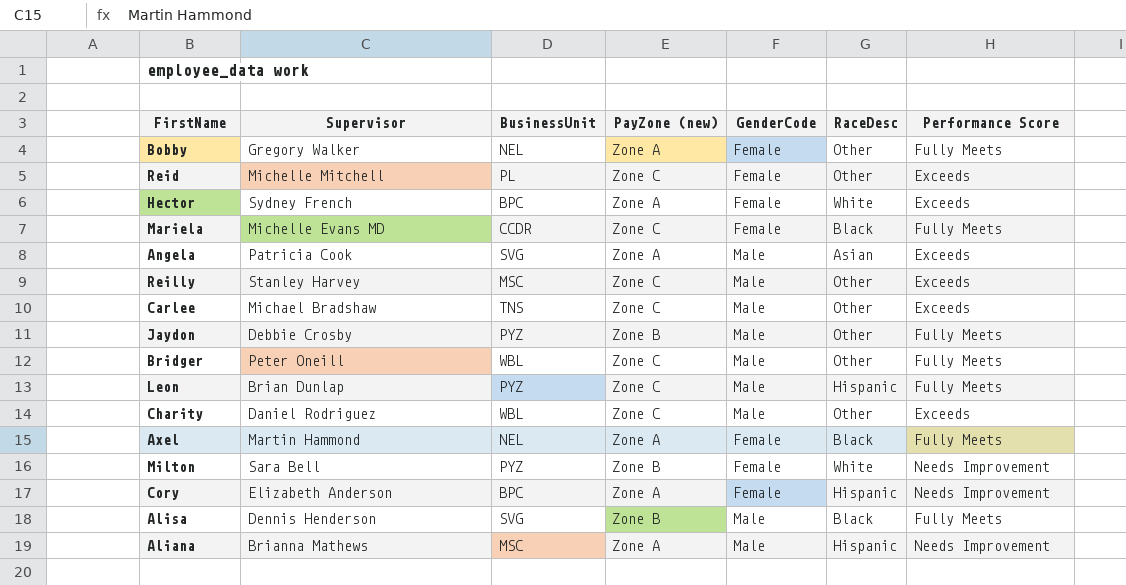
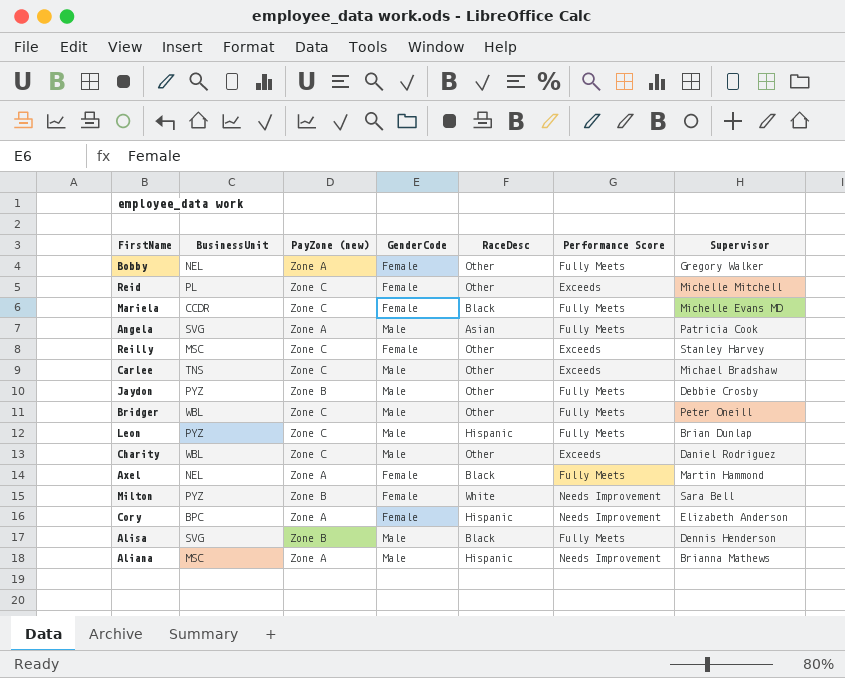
column Supervisor | position: 2 -> 7
row Hector: Sydney French | BPC | Zone A | Female | White | Exceeds -> none
Angela | Performance Score: Exceeds -> Fully Meets
Reilly | GenderCode: Male -> Female

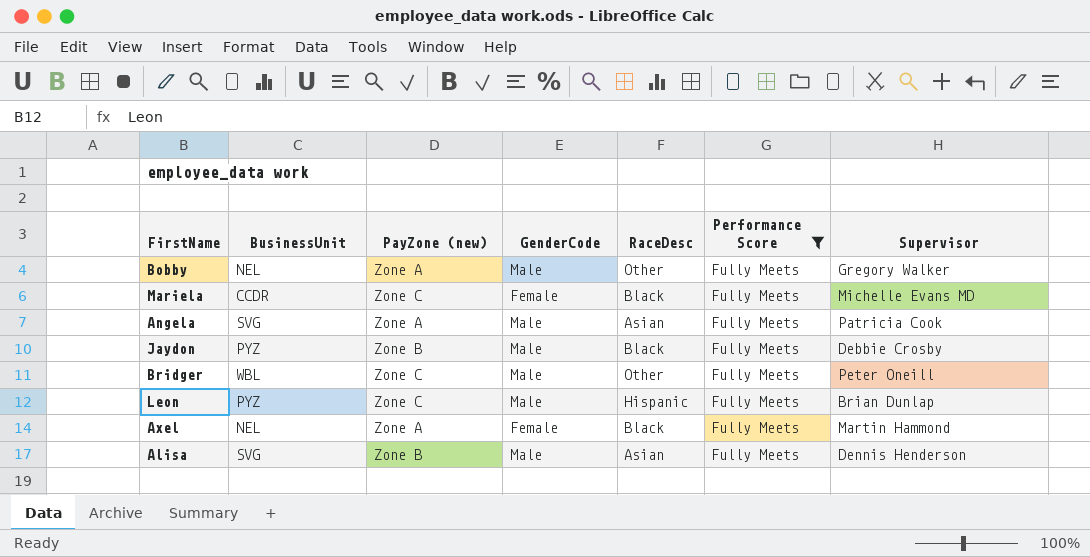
filter: none -> Performance Score = Fully Meets
Bobby | GenderCode: Female -> Male
Jaydon | RaceDesc: Other -> Black
Alisa | RaceDesc: Black -> Asian

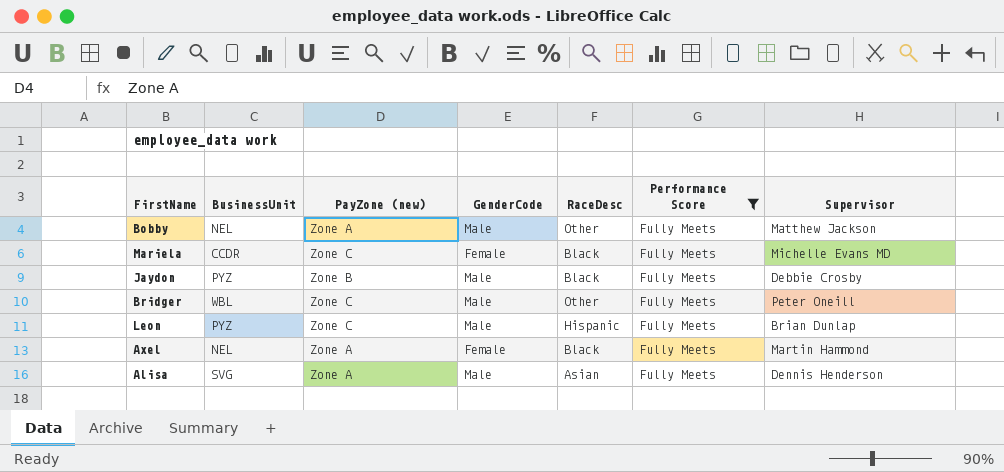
row Angela: SVG | Zone A | Male | Asian | Fully Meets | Patricia Cook -> none
Bobby | Supervisor: Gregory Walker -> Matthew Jackson
Alisa | PayZone (new): Zone B -> Zone A

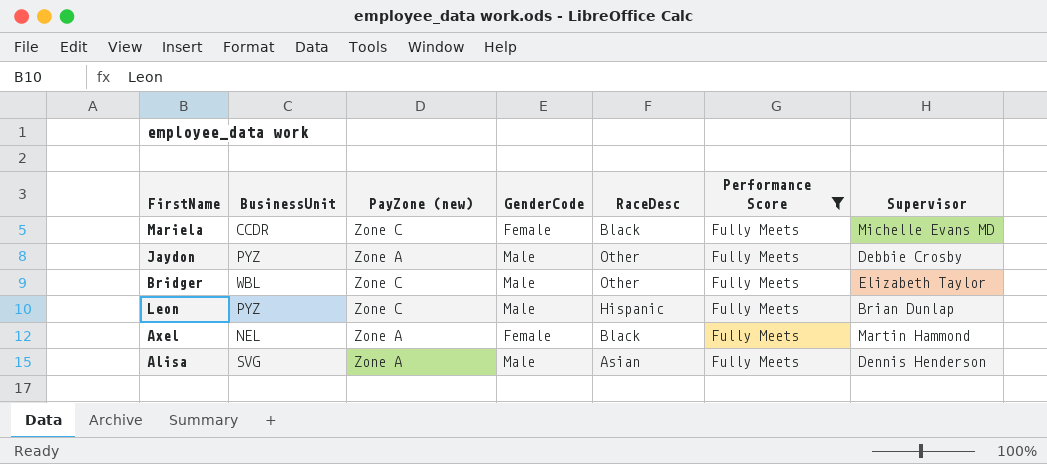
row Bobby: NEL | Zone A | Male | Other | Fully Meets | Matthew Jackson -> none
Jaydon | PayZone (new): Zone B -> Zone A
Jaydon | RaceDesc: Black -> Other
Bridger | Supervisor: Peter Oneill -> Elizabeth Taylor

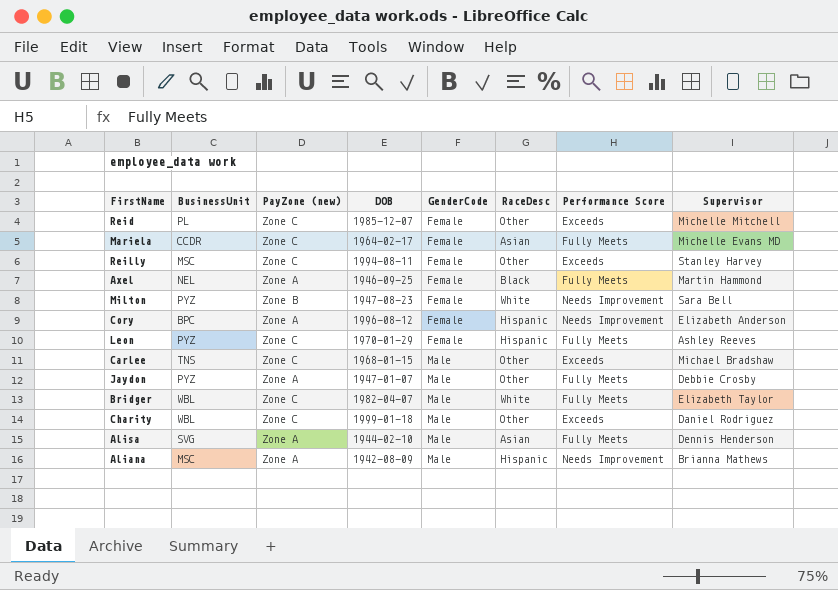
filter: Performance Score = Fully Meets -> none
row order: none -> GenderCode ascending
column DOB | position: none -> 4
Mariela | RaceDesc: Black -> Asian
Leon | GenderCode: Male -> Female
Leon | Supervisor: Brian Dunlap -> Ashley Reeves
Bridger | RaceDesc: Other -> White

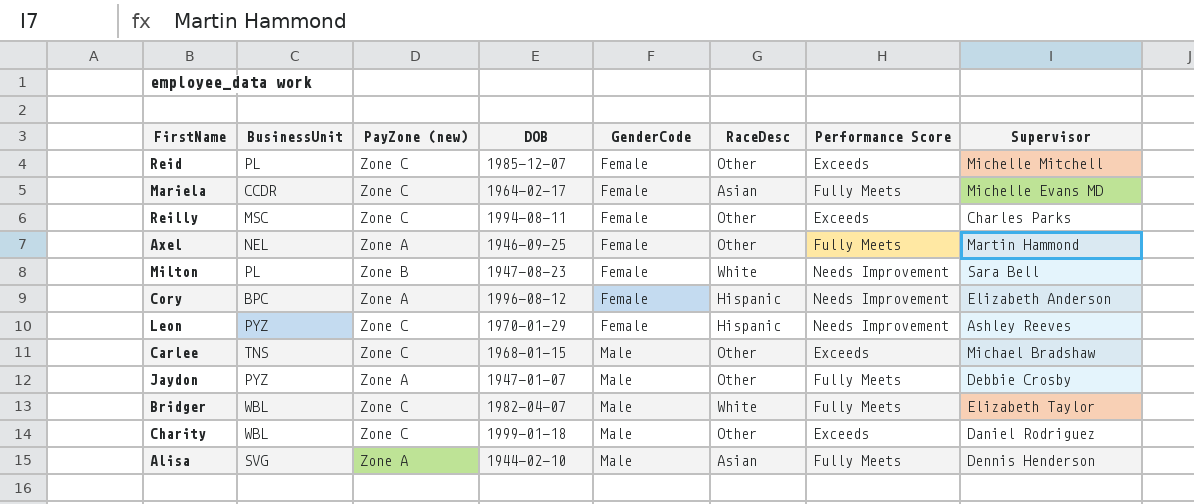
row Aliana: MSC | Zone A | 1942-08-09 | Male | Hispanic | Needs Improvement | Brianna Mathews -> none
Reilly | Supervisor: Stanley Harvey -> Charles Parks
Axel | RaceDesc: Black -> Other
Milton | BusinessUnit: PYZ -> PL
Leon | Performance Score: Fully Meets -> Needs Improvement

